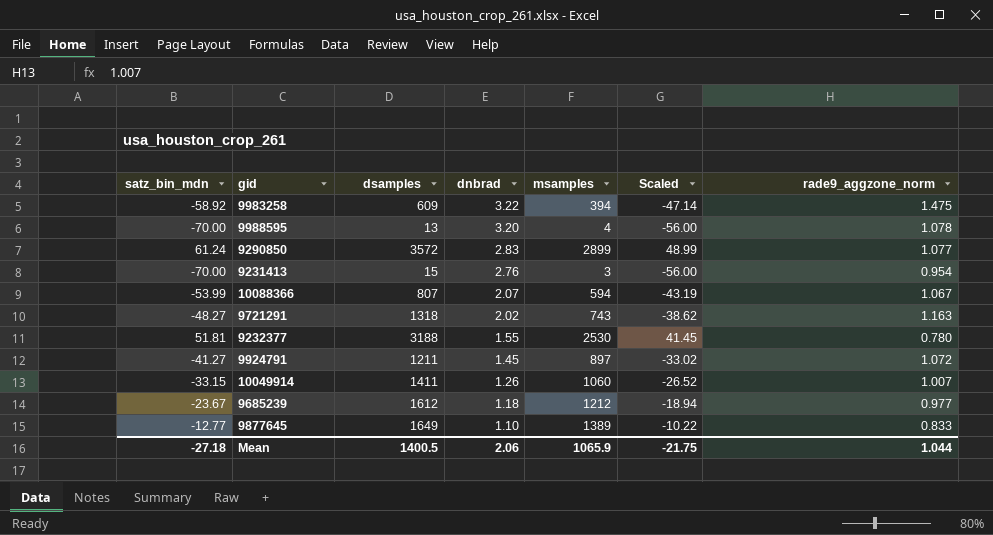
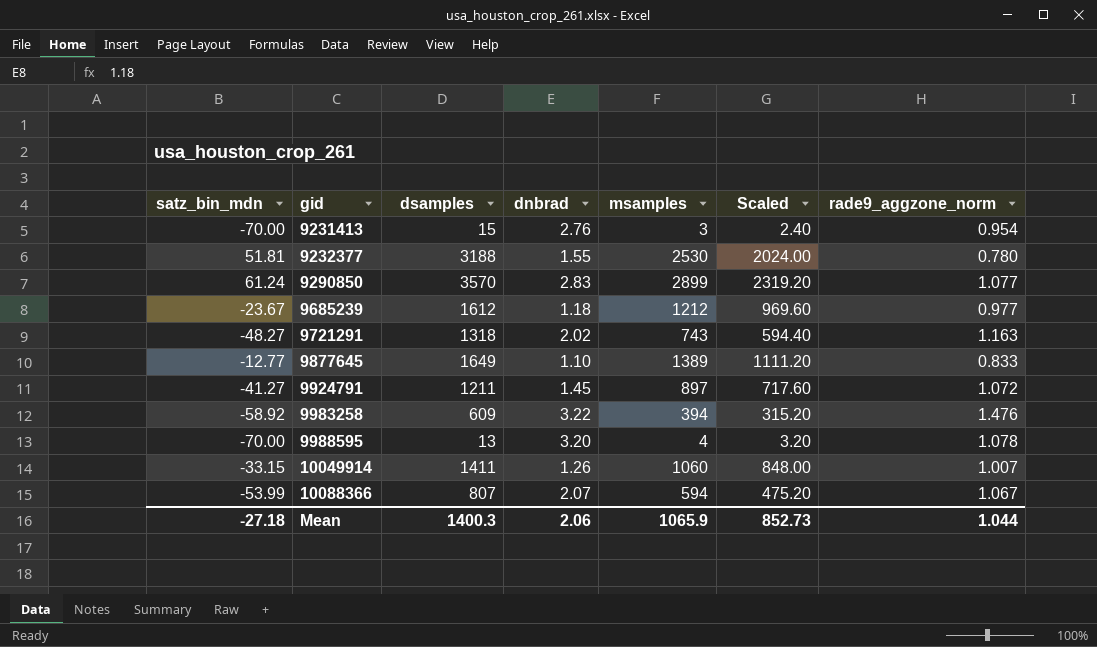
row order: dnbrad descending -> gid ascending
column Scaled | formula: [satz_bin_mdn] * 0.8 -> [msamples] * 0.8
9290850 | dsamples: 3572 -> 3570
9983258 | rade9_aggzone_norm: 1.475 -> 1.476
Mean | dsamples: 1400.5 -> 1400.3
Mean | Scaled: -21.75 -> 852.73

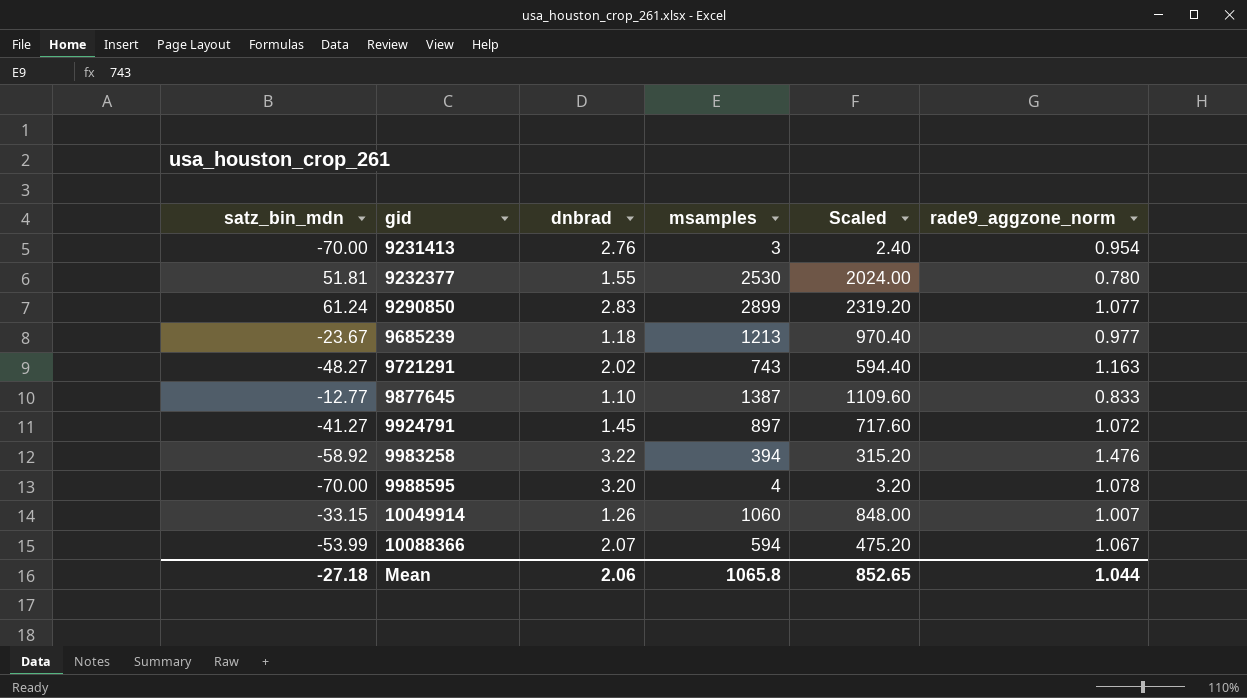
column dsamples | position: 3 -> none
9685239 | msamples: 1212 -> 1213
9685239 | Scaled: 969.60 -> 970.40
9877645 | msamples: 1389 -> 1387
9877645 | Scaled: 1111.20 -> 1109.60
Mean | msamples: 1065.9 -> 1065.8
Mean | Scaled: 852.73 -> 852.65

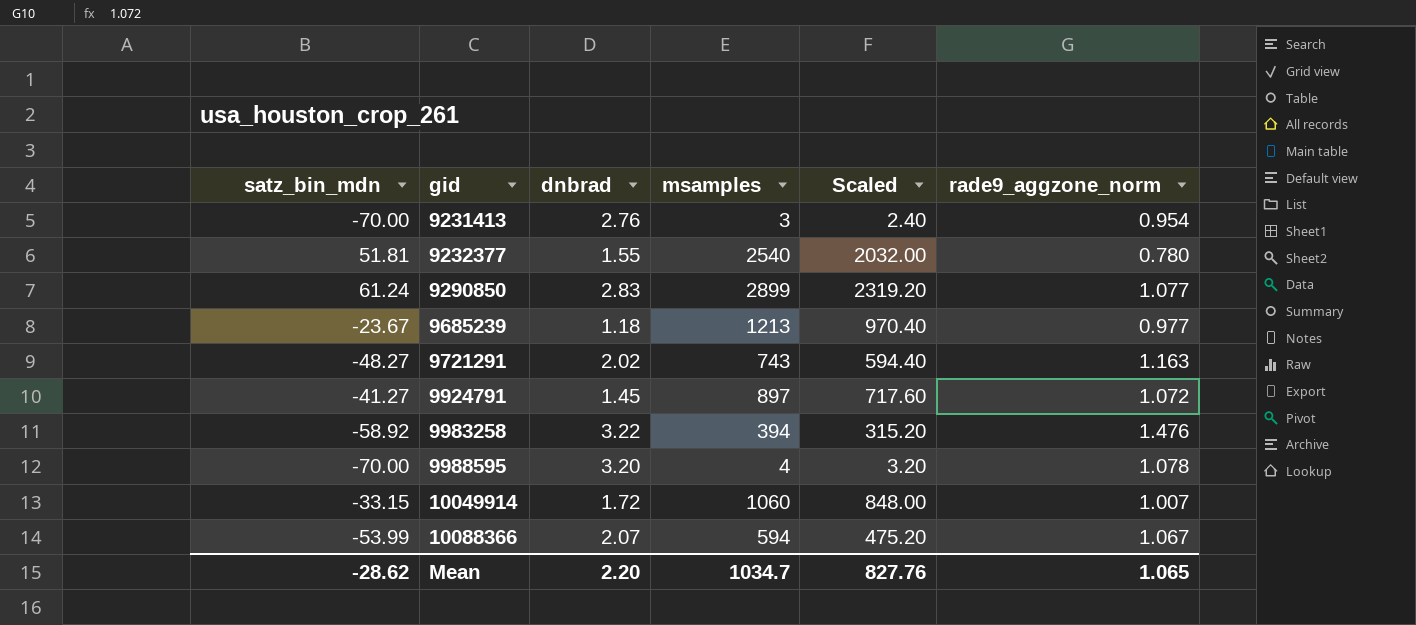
row 9877645: -12.77 | 1.10 | 1387 | 1109.60 | 0.833 -> none
9232377 | msamples: 2530 -> 2540
9232377 | Scaled: 2024.00 -> 2032.00
10049914 | dnbrad: 1.26 -> 1.72
Mean | satz_bin_mdn: -27.18 -> -28.62
Mean | dnbrad: 2.06 -> 2.20
Mean | msamples: 1065.8 -> 1034.7
Mean | Scaled: 852.65 -> 827.76
Mean | rade9_aggzone_norm: 1.044 -> 1.065

